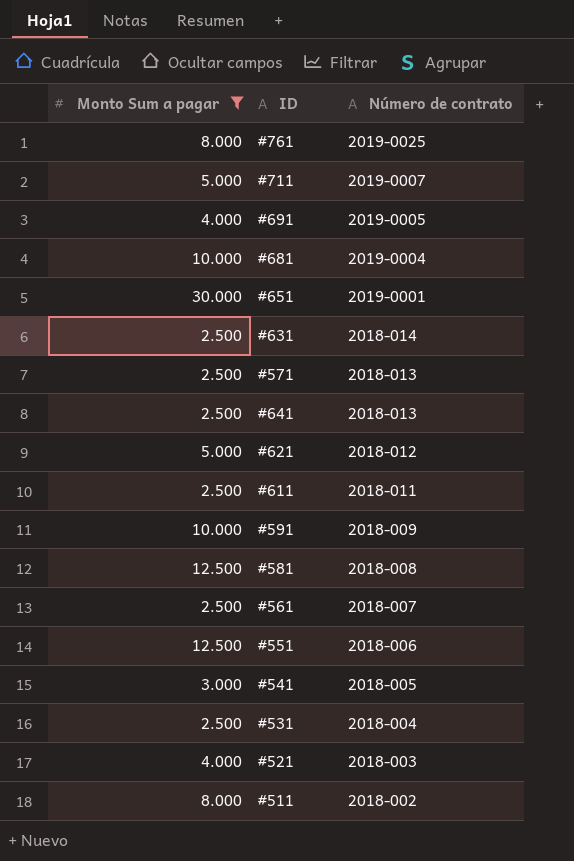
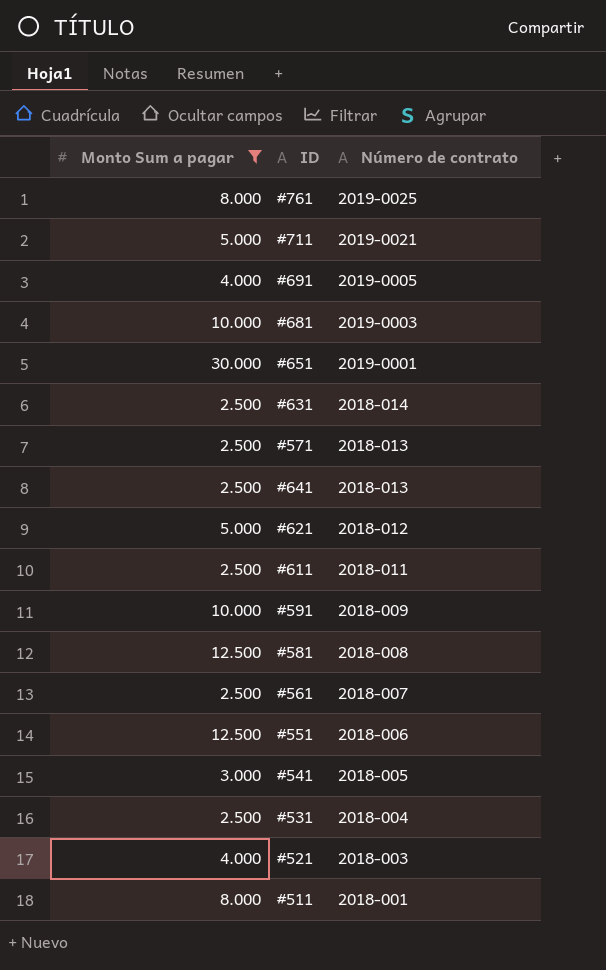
#711 | Número de contrato: 2019-0007 -> 2019-0021
#681 | Número de contrato: 2019-0004 -> 2019-0003
#511 | Número de contrato: 2018-002 -> 2018-001

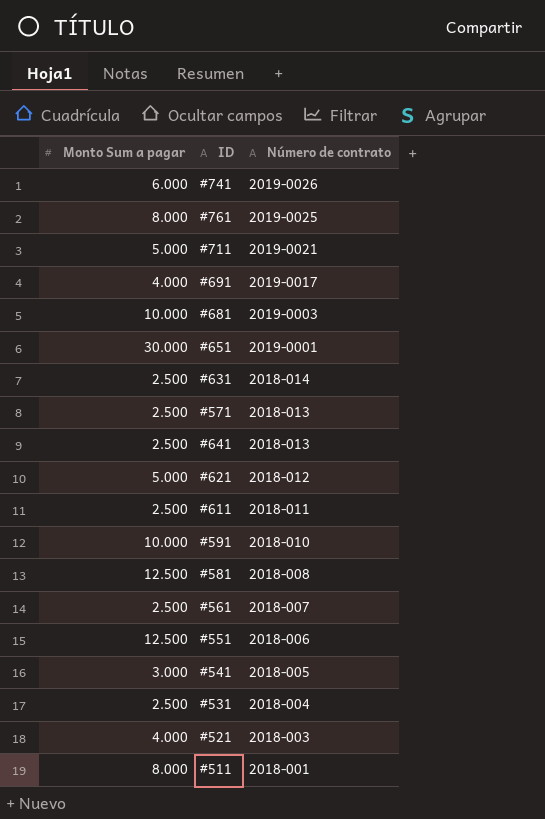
filter: Monto Sum a pagar != 6.000 -> none
#691 | Número de contrato: 2019-0005 -> 2019-0017
#591 | Número de contrato: 2018-009 -> 2018-010

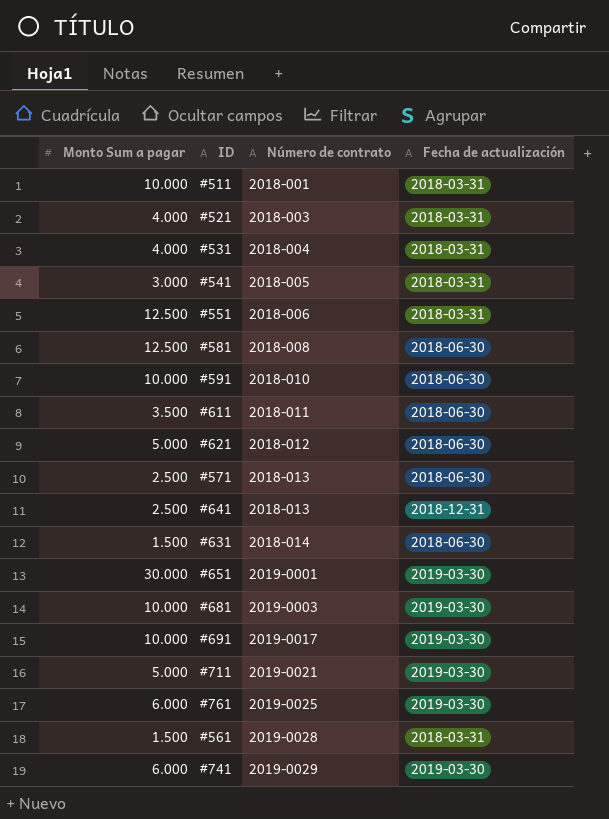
row order: Número de contrato descending -> Número de contrato ascending
column Fecha de actualización | position: none -> 4
#511 | Monto Sum a pagar: 8.000 -> 10.000
#531 | Monto Sum a pagar: 2.500 -> 4.000
#611 | Monto Sum a pagar: 2.500 -> 3.500
#631 | Monto Sum a pagar: 2.500 -> 1.500
#691 | Monto Sum a pagar: 4.000 -> 10.000
#761 | Monto Sum a pagar: 8.000 -> 6.000
#561 | Monto Sum a pagar: 2.500 -> 1.500
#561 | Número de contrato: 2018-007 -> 2019-0028
#741 | Número de contrato: 2019-0026 -> 2019-0029

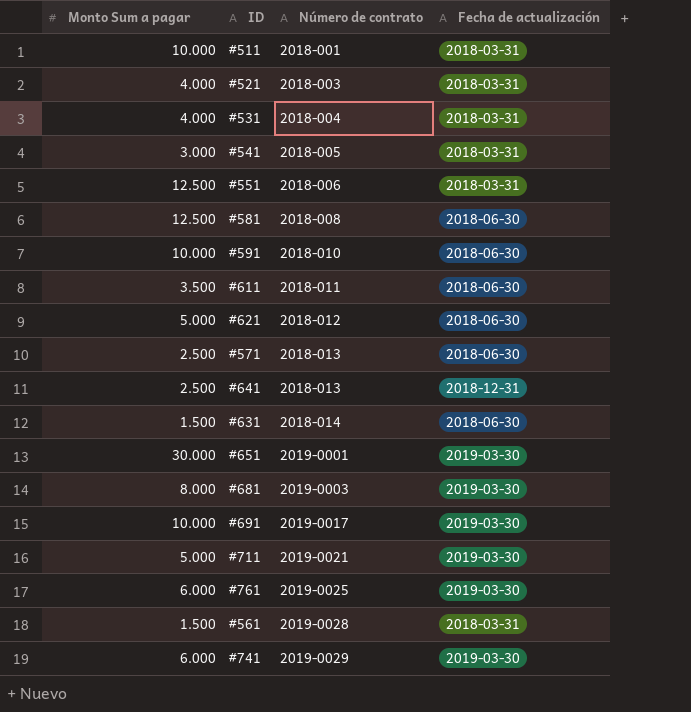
#681 | Monto Sum a pagar: 10.000 -> 8.000

